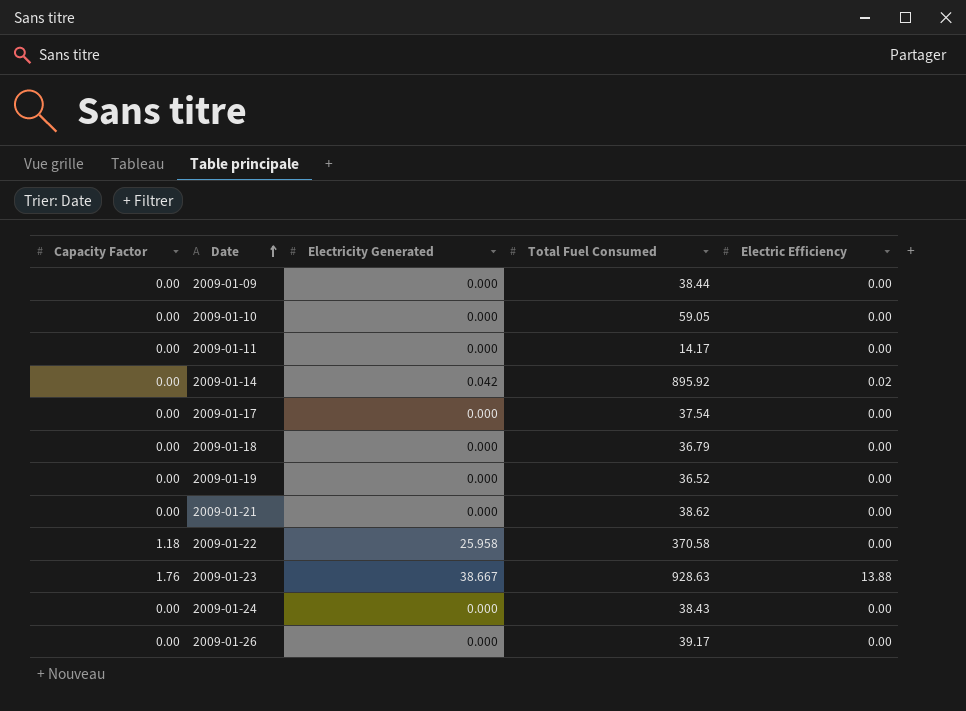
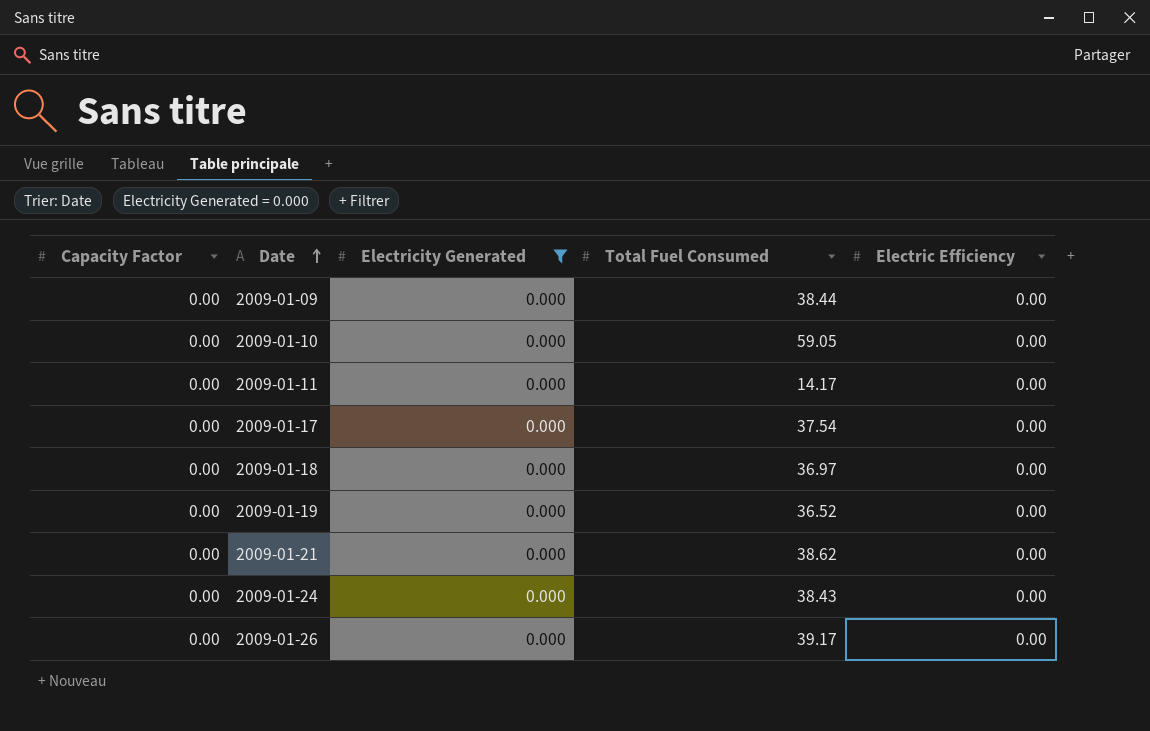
filter: none -> Electricity Generated = 0.000
2009-01-18 | Total Fuel Consumed: 36.79 -> 36.97

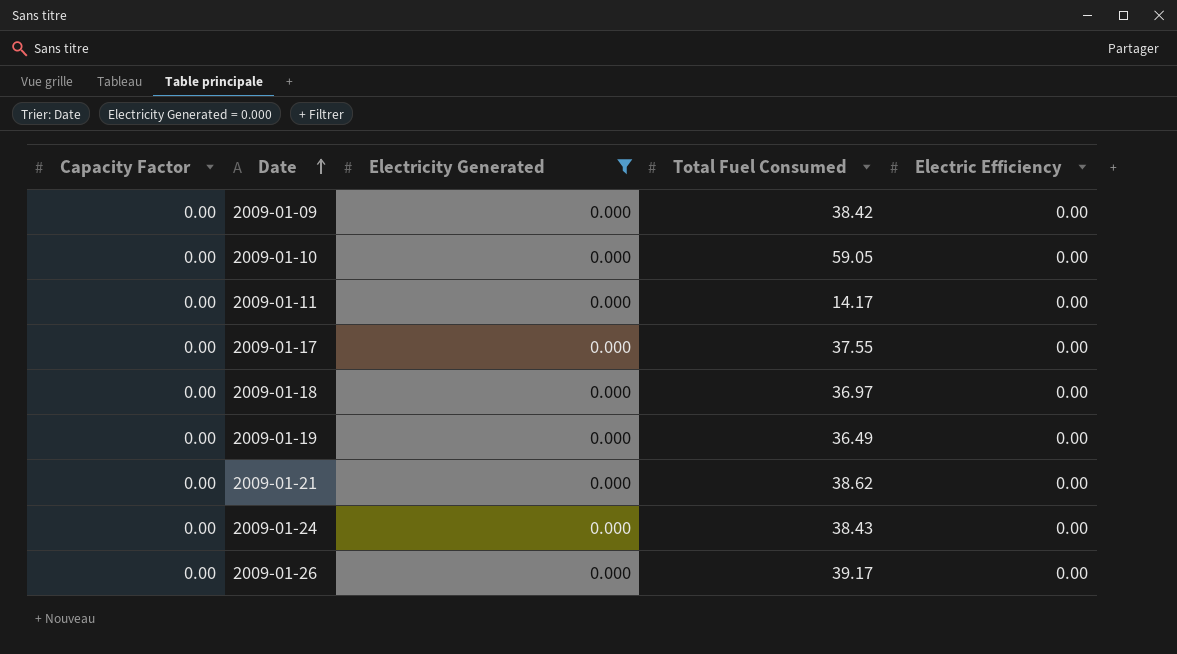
2009-01-09 | Total Fuel Consumed: 38.44 -> 38.42
2009-01-17 | Total Fuel Consumed: 37.54 -> 37.55
2009-01-19 | Total Fuel Consumed: 36.52 -> 36.49

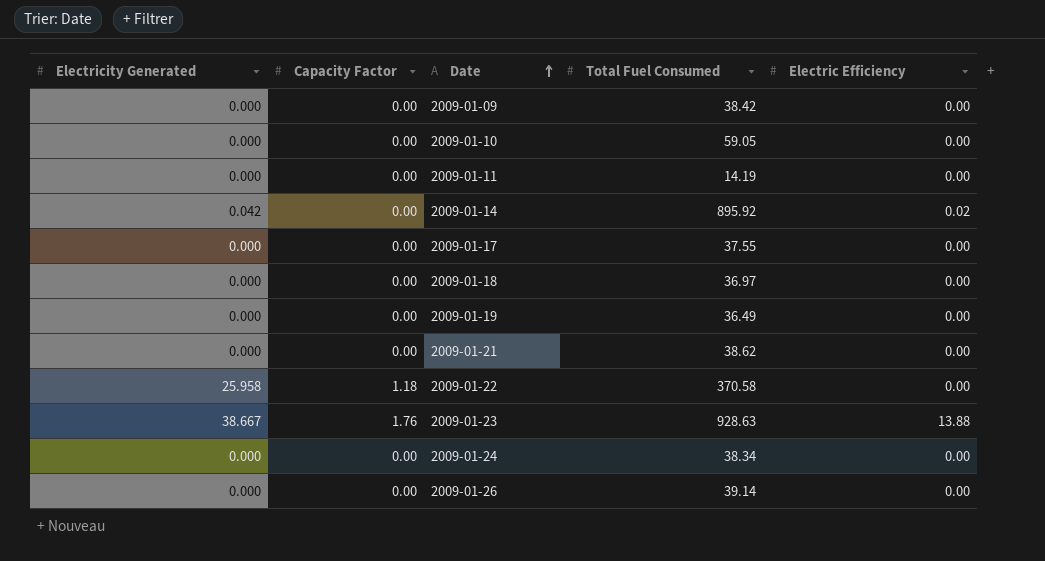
filter: Electricity Generated = 0.000 -> none
column Electricity Generated | position: 3 -> 1
2009-01-11 | Total Fuel Consumed: 14.17 -> 14.19
2009-01-24 | Total Fuel Consumed: 38.43 -> 38.34
2009-01-26 | Total Fuel Consumed: 39.17 -> 39.14

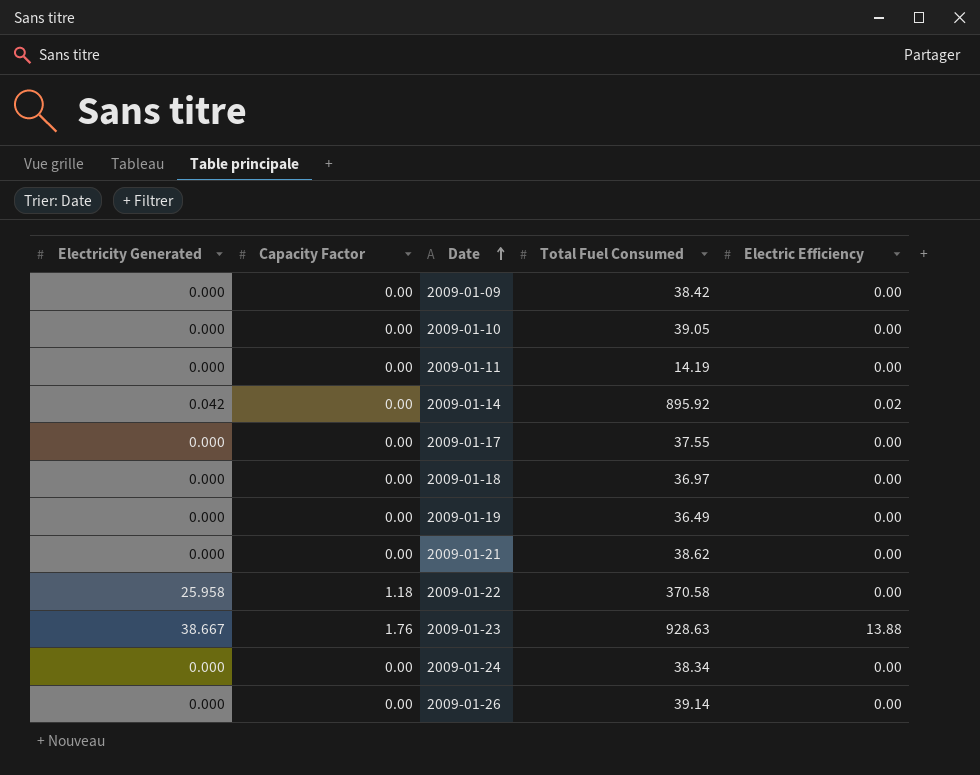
2009-01-10 | Total Fuel Consumed: 59.05 -> 39.05

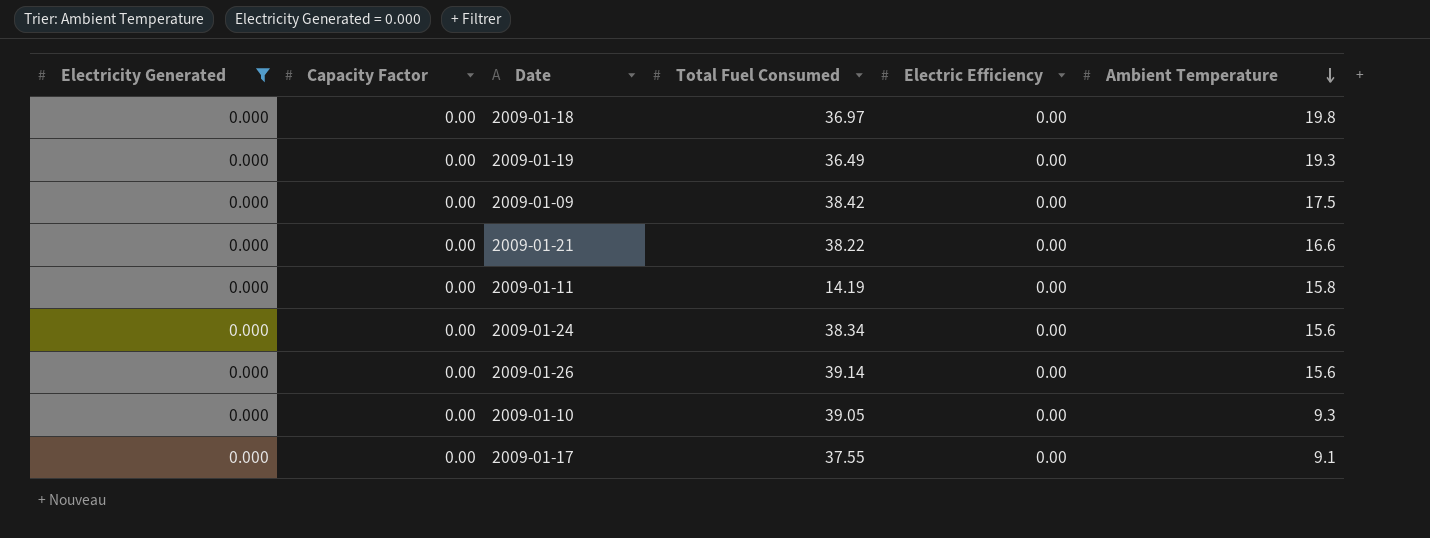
filter: none -> Electricity Generated = 0.000
row order: Date ascending -> Ambient Temperature descending
column Ambient Temperature | position: none -> 6
2009-01-21 | Total Fuel Consumed: 38.62 -> 38.22

